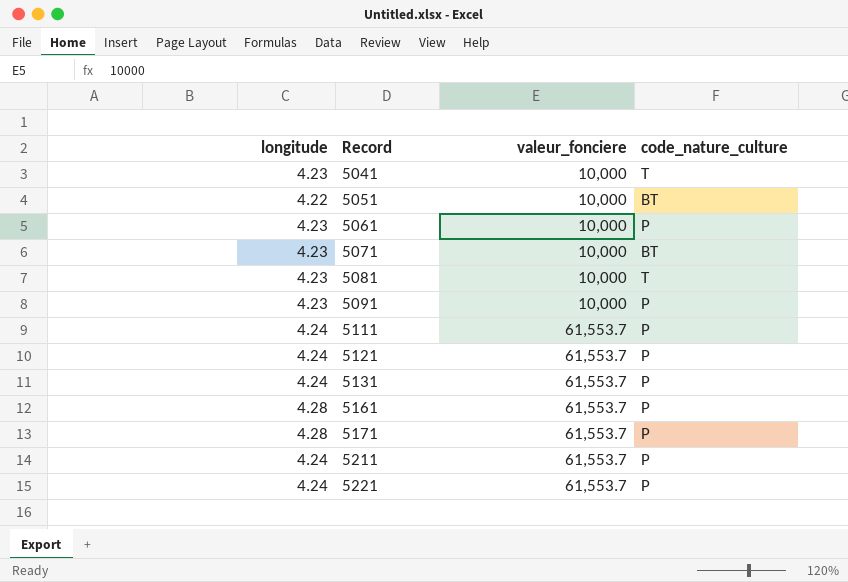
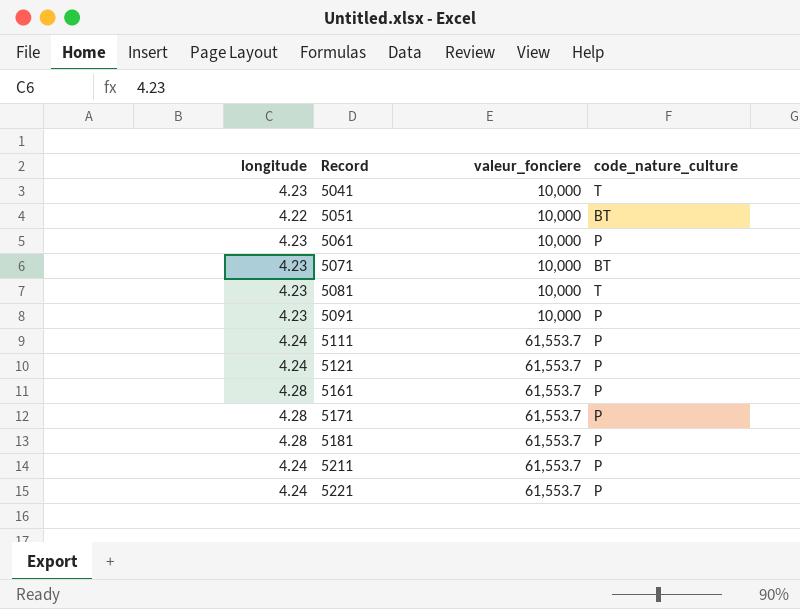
row 5131: 4.24 | 61,553.7 | P -> none
row 5181: none -> 4.28 | 61,553.7 | P

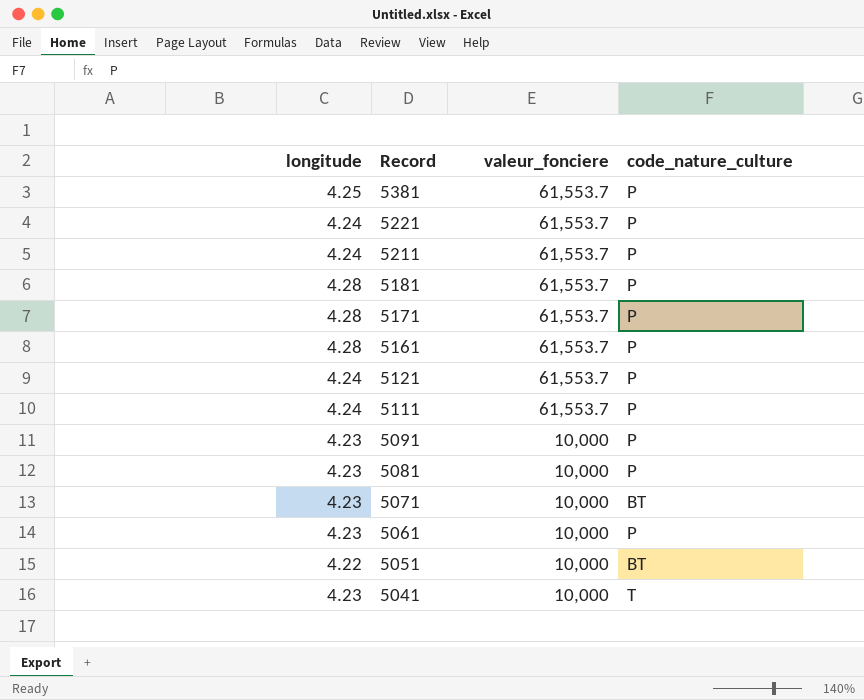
row order: Record ascending -> Record descending
row 5381: none -> 4.25 | 61,553.7 | P
5081 | code_nature_culture: T -> P

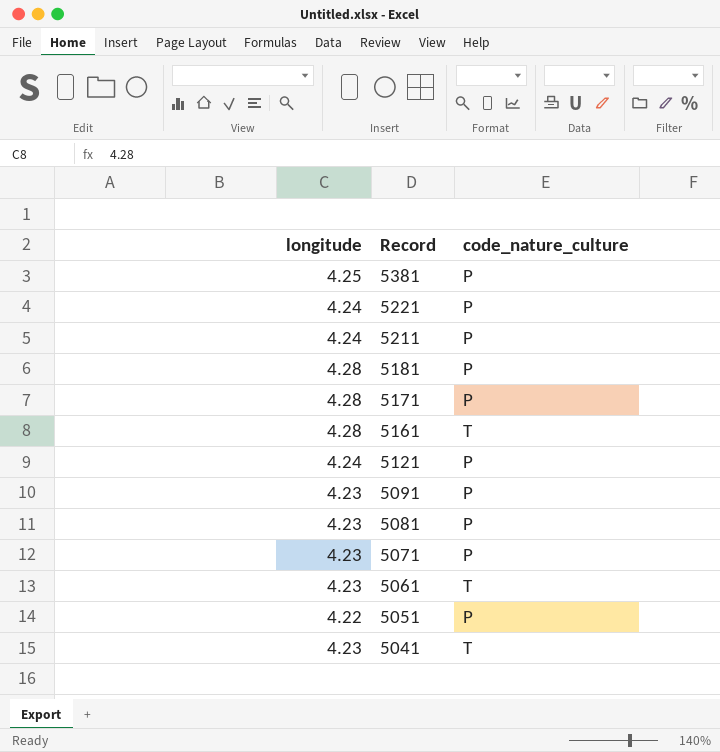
column valeur_fonciere | position: 3 -> none
row 5111: 4.24 | 61,553.7 | P -> none
5161 | code_nature_culture: P -> T
5071 | code_nature_culture: BT -> P
5061 | code_nature_culture: P -> T
5051 | code_nature_culture: BT -> P

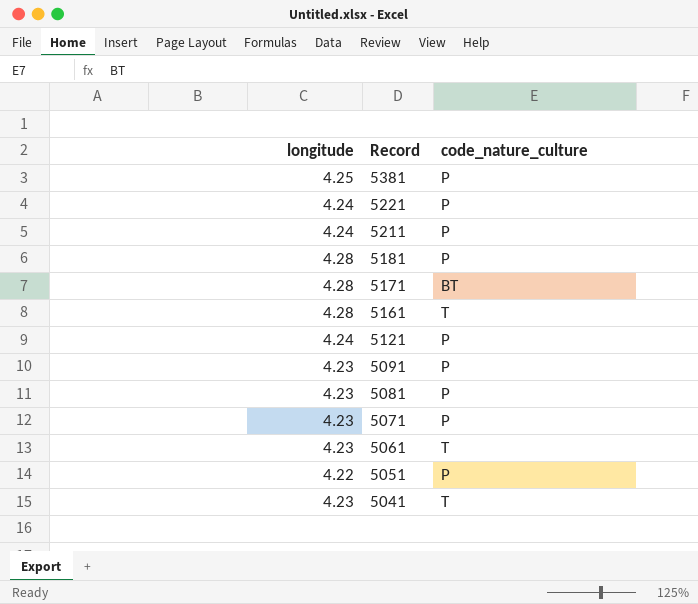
5171 | code_nature_culture: P -> BT

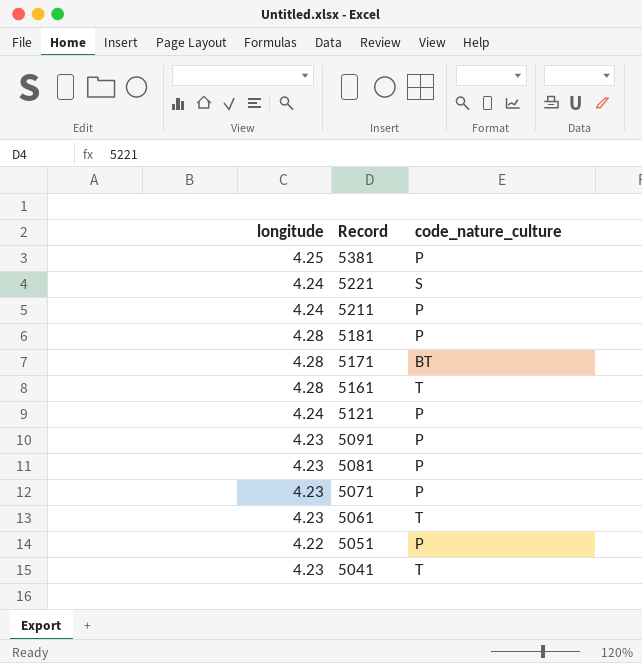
5221 | code_nature_culture: P -> S

